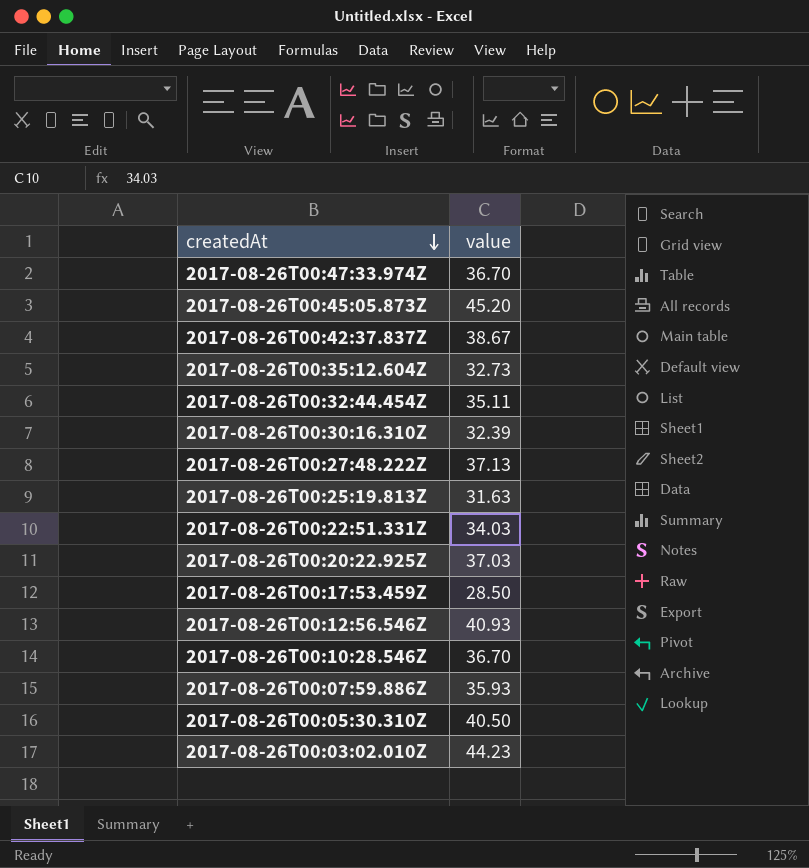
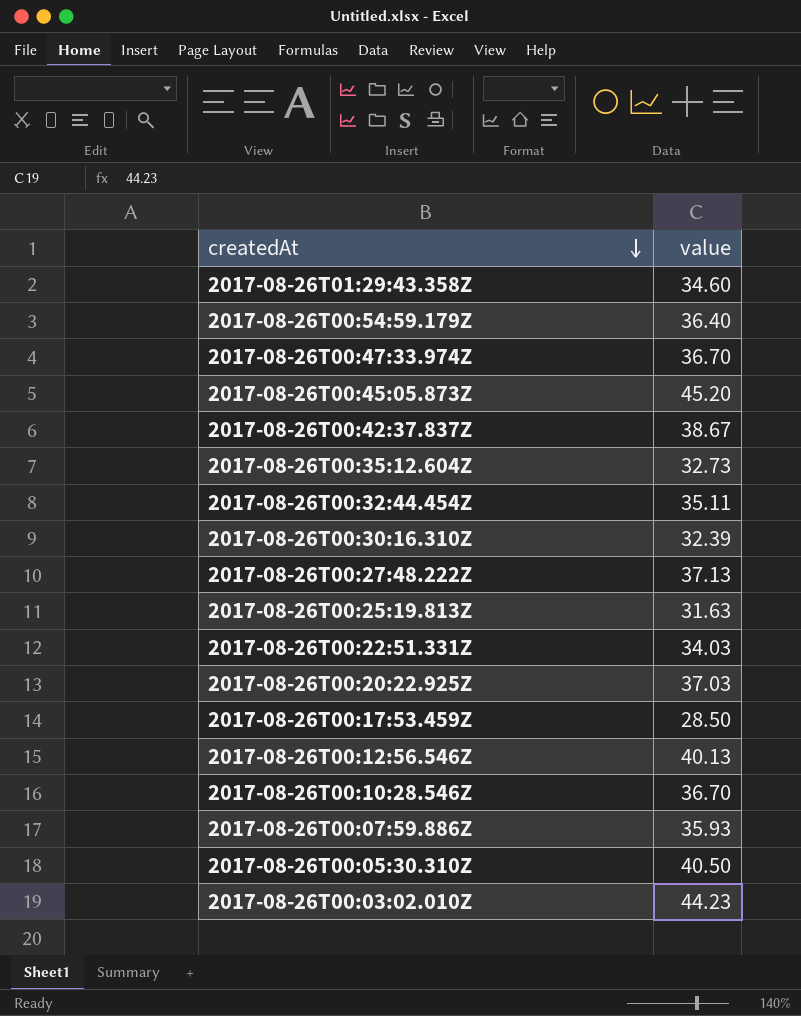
row 2017-08-26T01:29:43.358Z: none -> 34.60
row 2017-08-26T00:54:59.179Z: none -> 36.40
2017-08-26T00:12:56.546Z | value: 40.93 -> 40.13

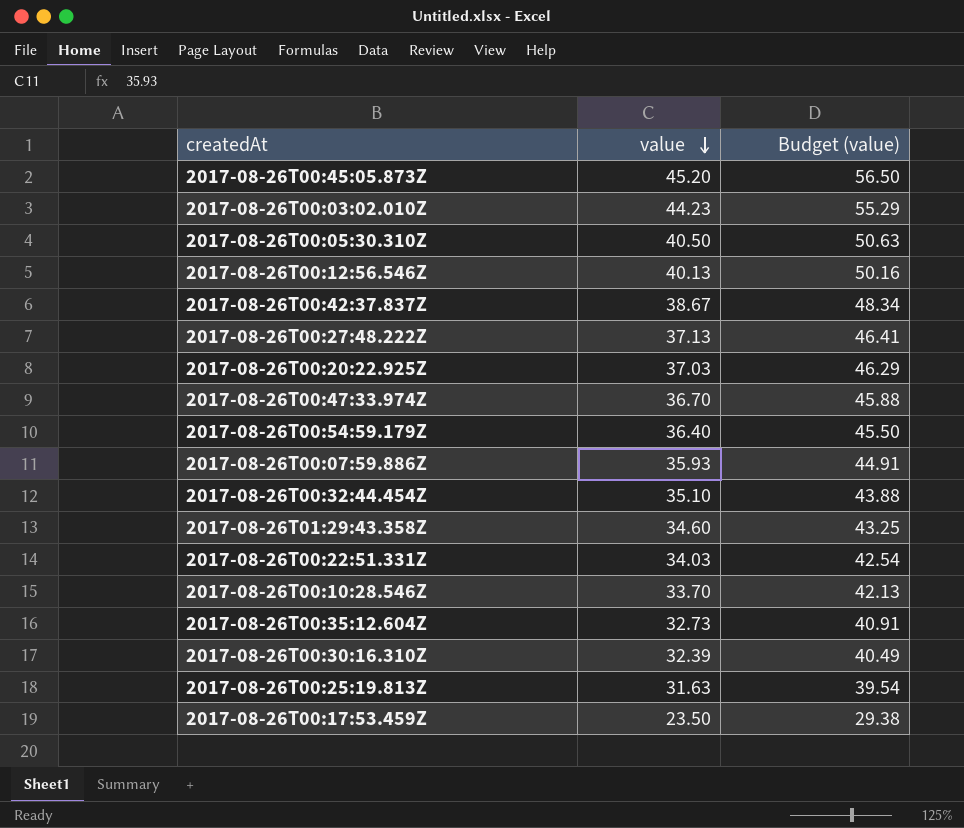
row order: createdAt descending -> value descending
column Budget (value) | formula: none -> [value] * 1.25
2017-08-26T00:32:44.454Z | value: 35.11 -> 35.10
2017-08-26T00:10:28.546Z | value: 36.70 -> 33.70
2017-08-26T00:17:53.459Z | value: 28.50 -> 23.50

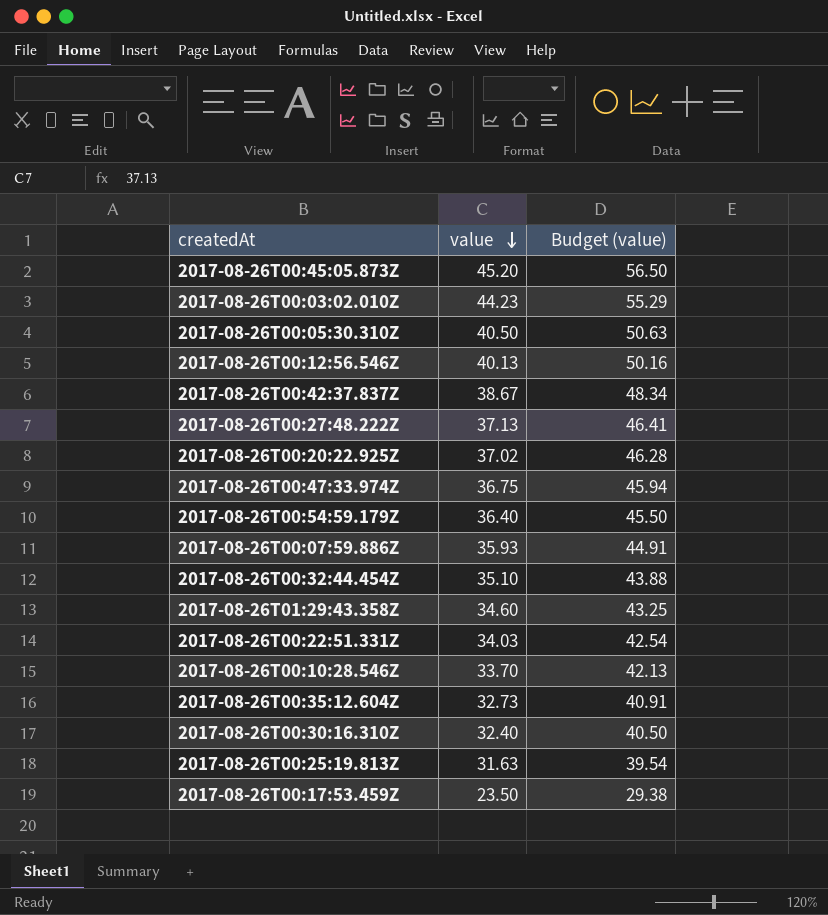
2017-08-26T00:20:22.925Z | value: 37.03 -> 37.02
2017-08-26T00:20:22.925Z | Budget (value): 46.29 -> 46.28
2017-08-26T00:47:33.974Z | value: 36.70 -> 36.75
2017-08-26T00:47:33.974Z | Budget (value): 45.88 -> 45.94
2017-08-26T00:30:16.310Z | value: 32.39 -> 32.40
2017-08-26T00:30:16.310Z | Budget (value): 40.49 -> 40.50

